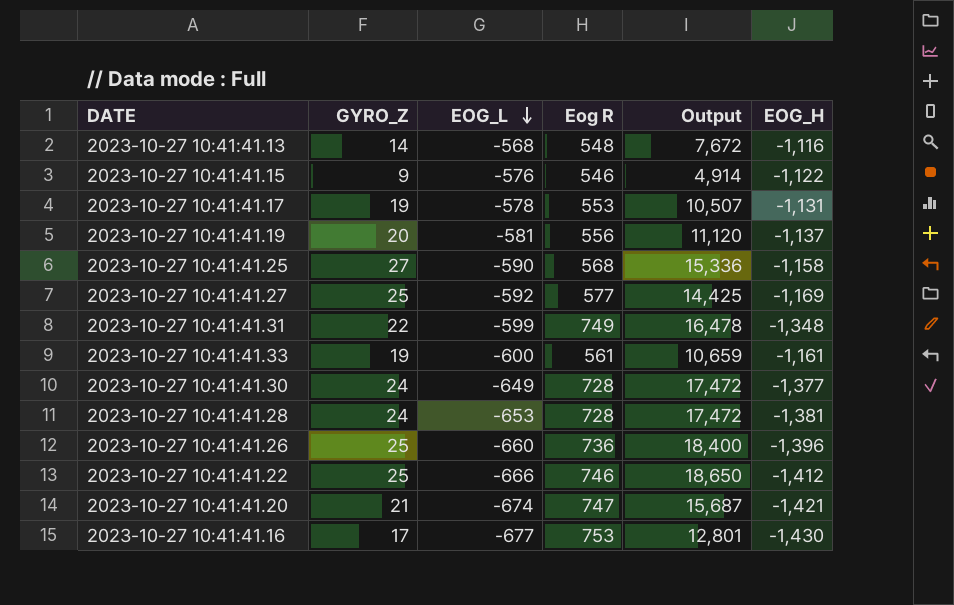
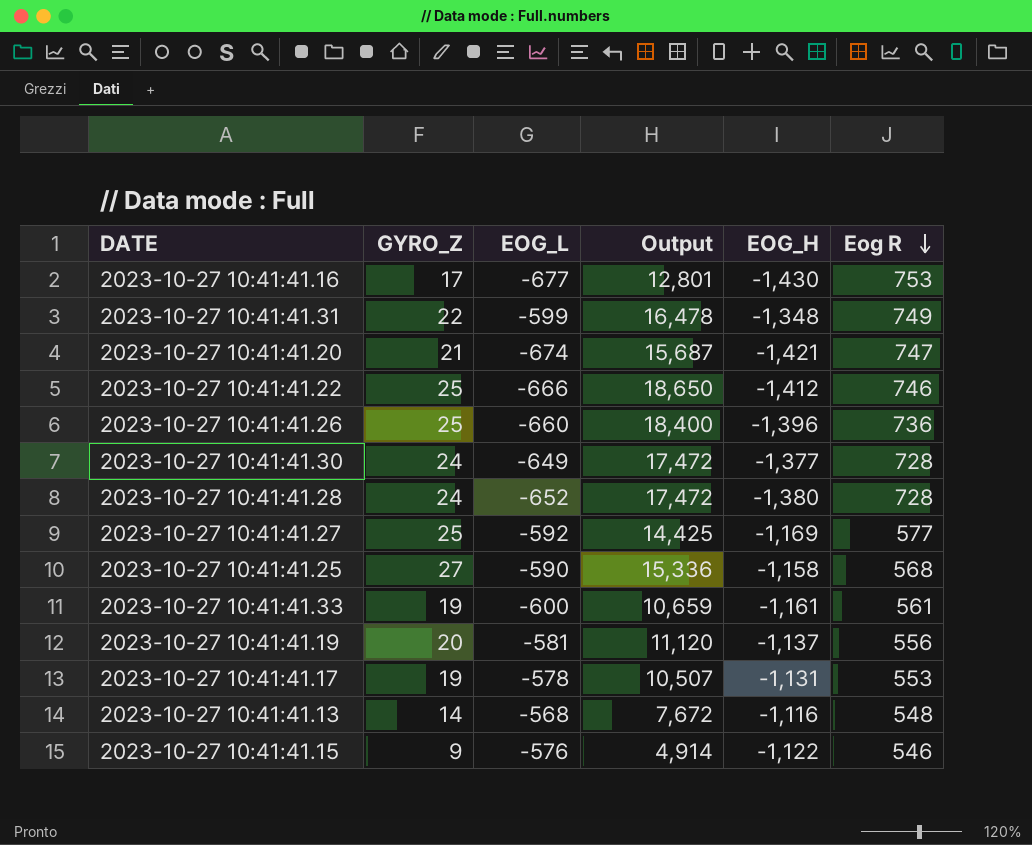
row order: EOG_L descending -> Eog R descending
column Eog R | position: 4 -> 6
2023-10-27 10:41:41.28 | EOG_L: -653 -> -652
2023-10-27 10:41:41.28 | EOG_H: -1,381 -> -1,380

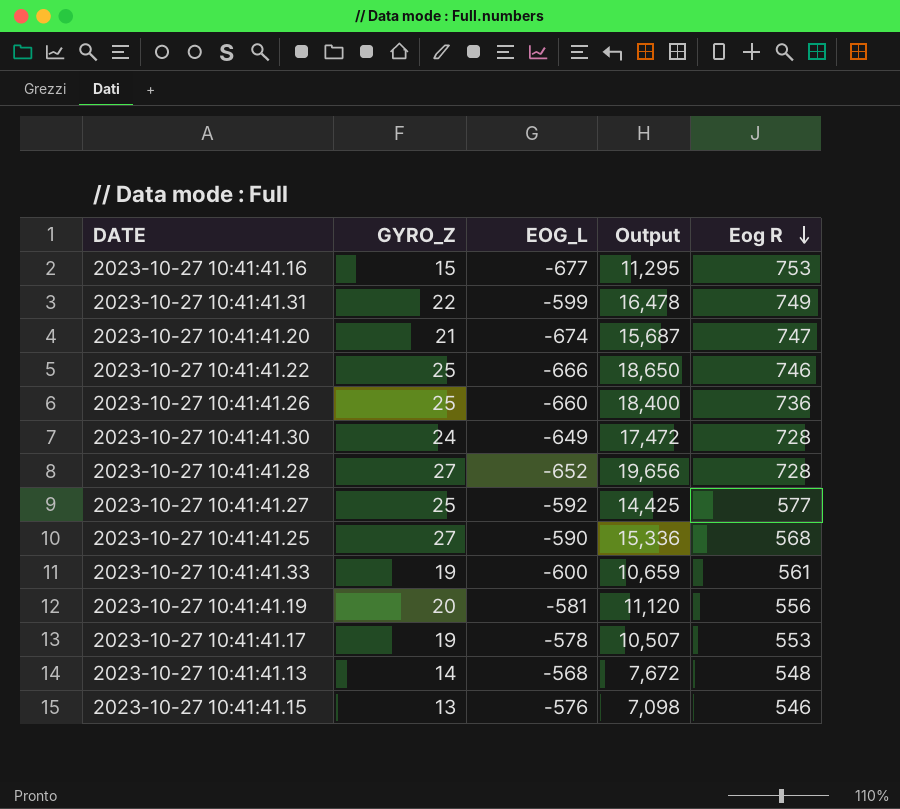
column EOG_H | formula: [EOG_L] - [Eog R] -> none
2023-10-27 10:41:41.16 | GYRO_Z: 17 -> 15
2023-10-27 10:41:41.16 | Output: 12,801 -> 11,295
2023-10-27 10:41:41.28 | GYRO_Z: 24 -> 27
2023-10-27 10:41:41.28 | Output: 17,472 -> 19,656
2023-10-27 10:41:41.15 | GYRO_Z: 9 -> 13
2023-10-27 10:41:41.15 | Output: 4,914 -> 7,098

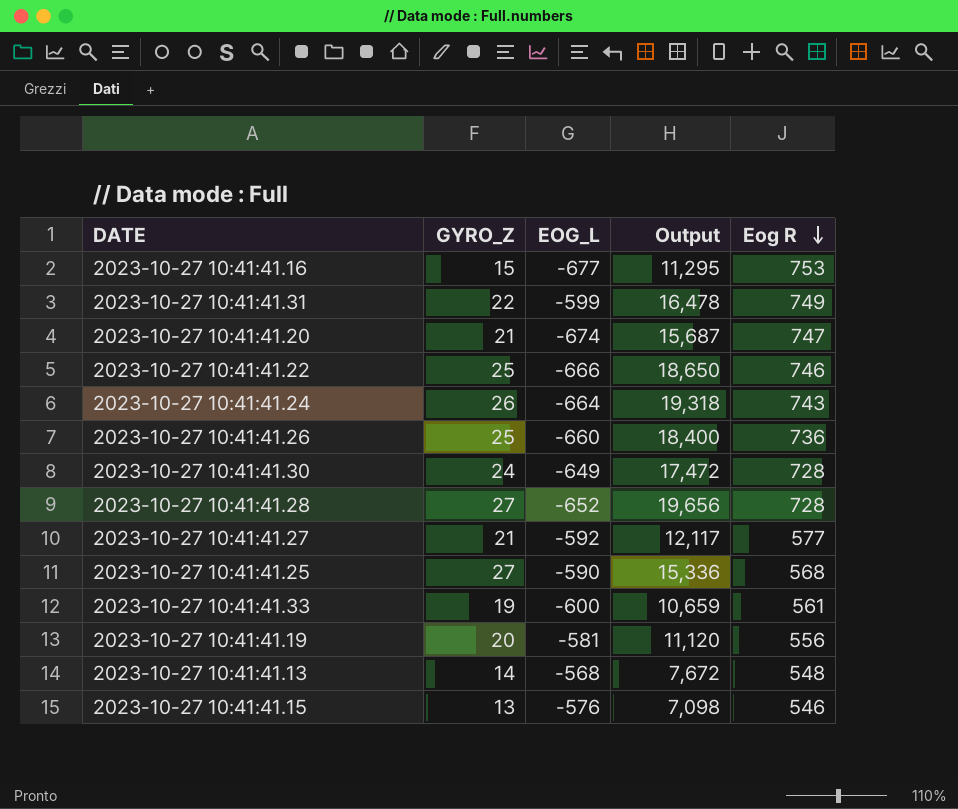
row 2023-10-27 10:41:41.17: 19 | -578 | 10,507 | 553 -> none
row 2023-10-27 10:41:41.24: none -> 26 | -664 | 19,318 | 743
2023-10-27 10:41:41.27 | GYRO_Z: 25 -> 21
2023-10-27 10:41:41.27 | Output: 14,425 -> 12,117

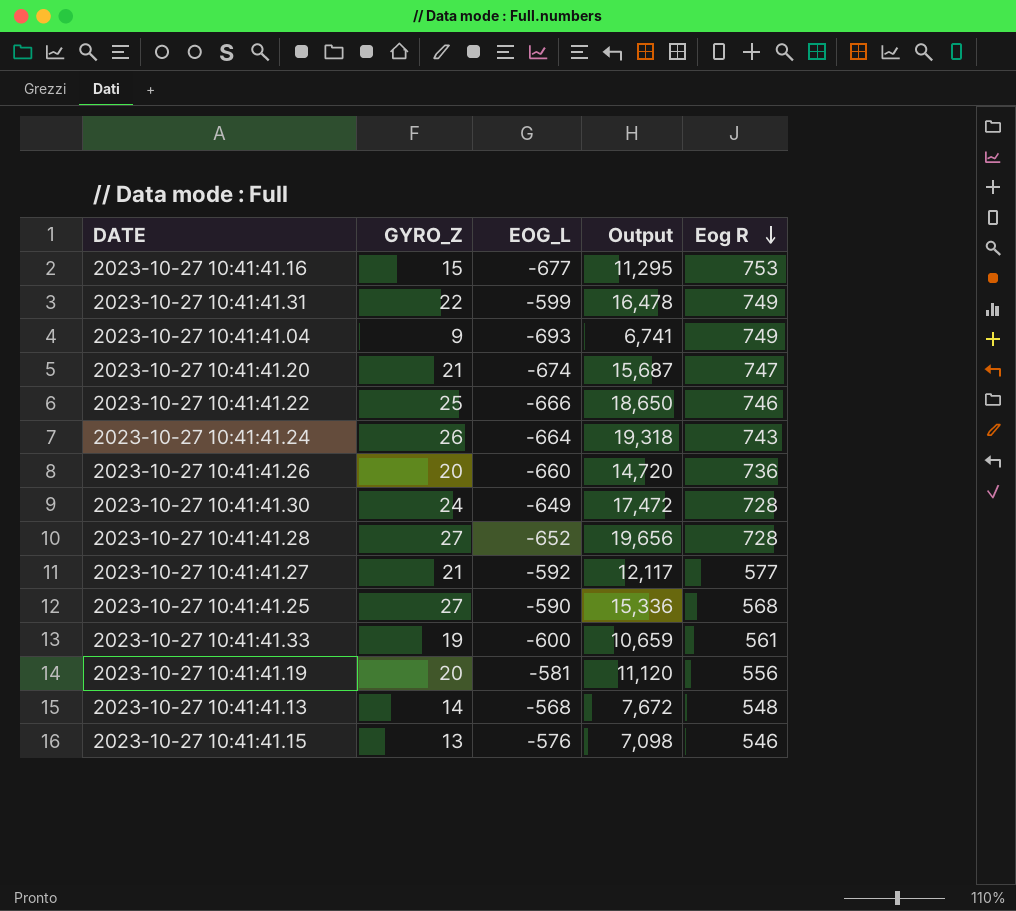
row 2023-10-27 10:41:41.04: none -> 9 | -693 | 6,741 | 749
2023-10-27 10:41:41.26 | GYRO_Z: 25 -> 20
2023-10-27 10:41:41.26 | Output: 18,400 -> 14,720

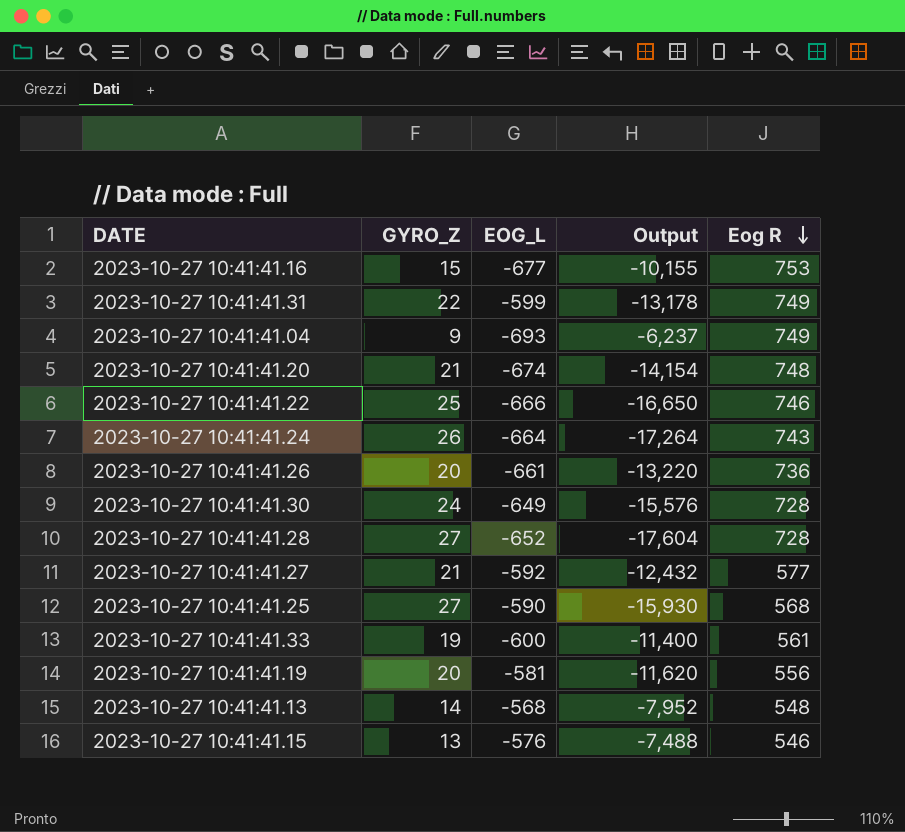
column Output | formula: [GYRO_Z] * [Eog R] -> [GYRO_Z] * [EOG_L]
2023-10-27 10:41:41.20 | Eog R: 747 -> 748
2023-10-27 10:41:41.26 | EOG_L: -660 -> -661

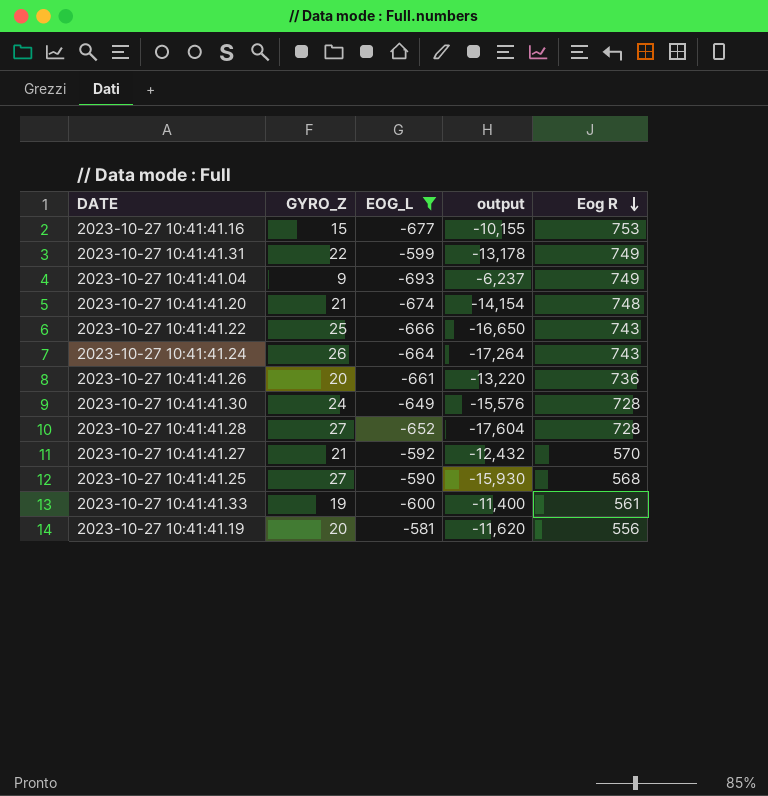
filter: none -> EOG_L <= -581
column name: Output -> output
2023-10-27 10:41:41.22 | Eog R: 746 -> 743
2023-10-27 10:41:41.27 | Eog R: 577 -> 570

